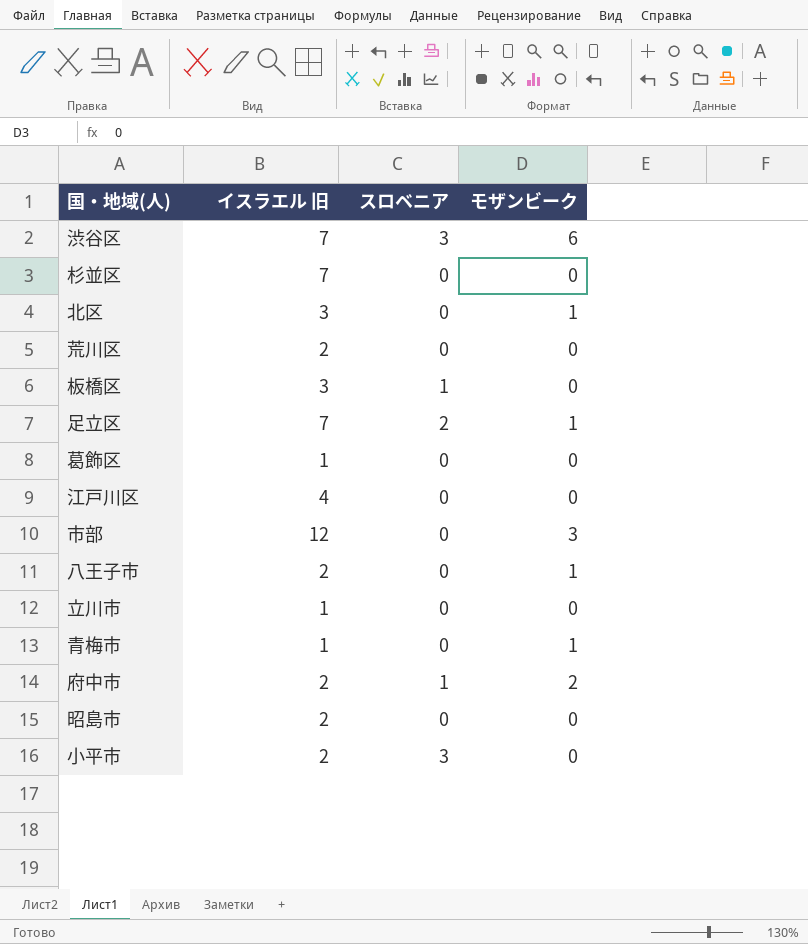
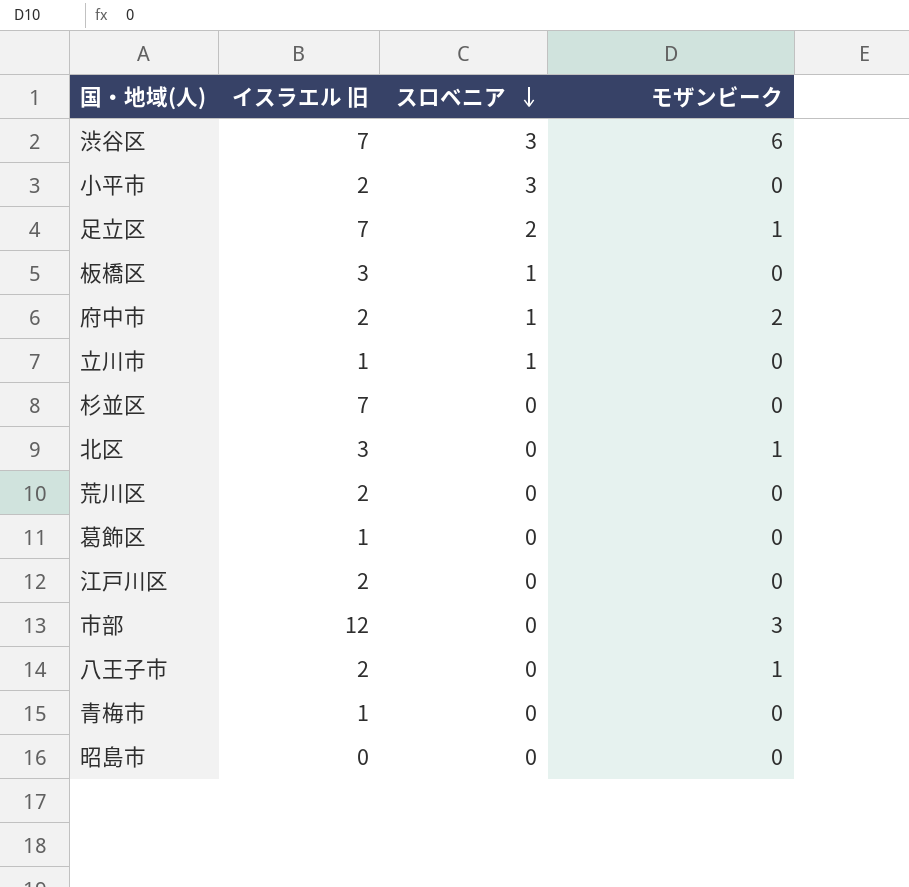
row order: none -> スロベニア descending
立川市 | スロベニア: 0 -> 1
江戸川区 | イスラエル 旧: 4 -> 2
青梅市 | モザンビーク: 1 -> 0
昭島市 | イスラエル 旧: 2 -> 0

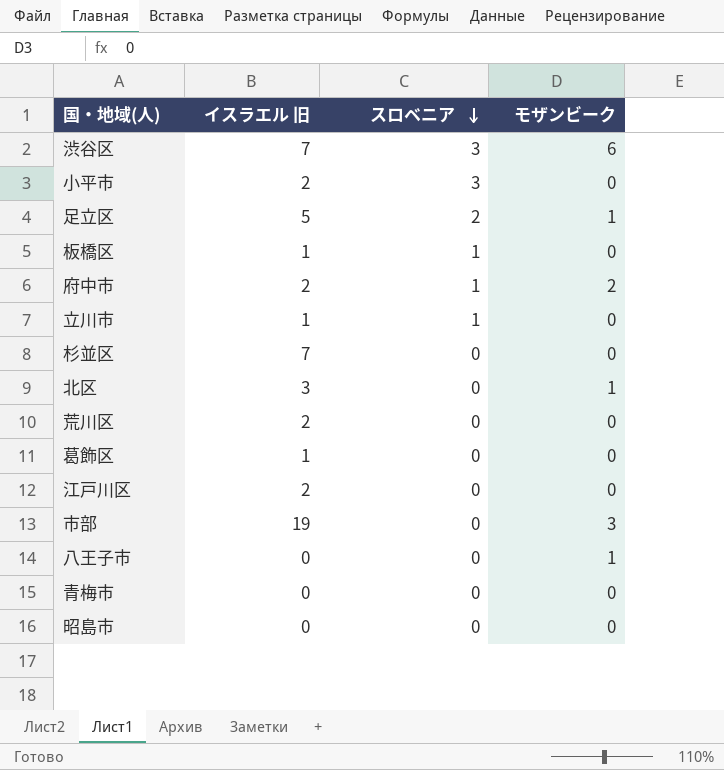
足立区 | イスラエル 旧: 7 -> 5
板橋区 | イスラエル 旧: 3 -> 1
市部 | イスラエル 旧: 12 -> 19
八王子市 | イスラエル 旧: 2 -> 0
青梅市 | イスラエル 旧: 1 -> 0

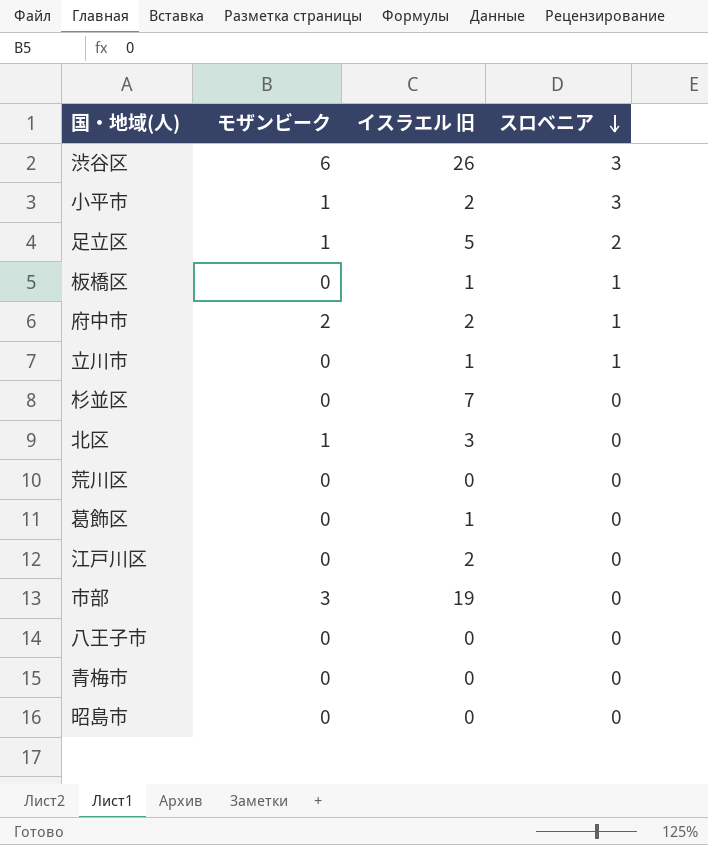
column モザンビーク | position: 4 -> 2
渋谷区 | イスラエル 旧: 7 -> 26
小平市 | モザンビーク: 0 -> 1
荒川区 | イスラエル 旧: 2 -> 0
八王子市 | モザンビーク: 1 -> 0

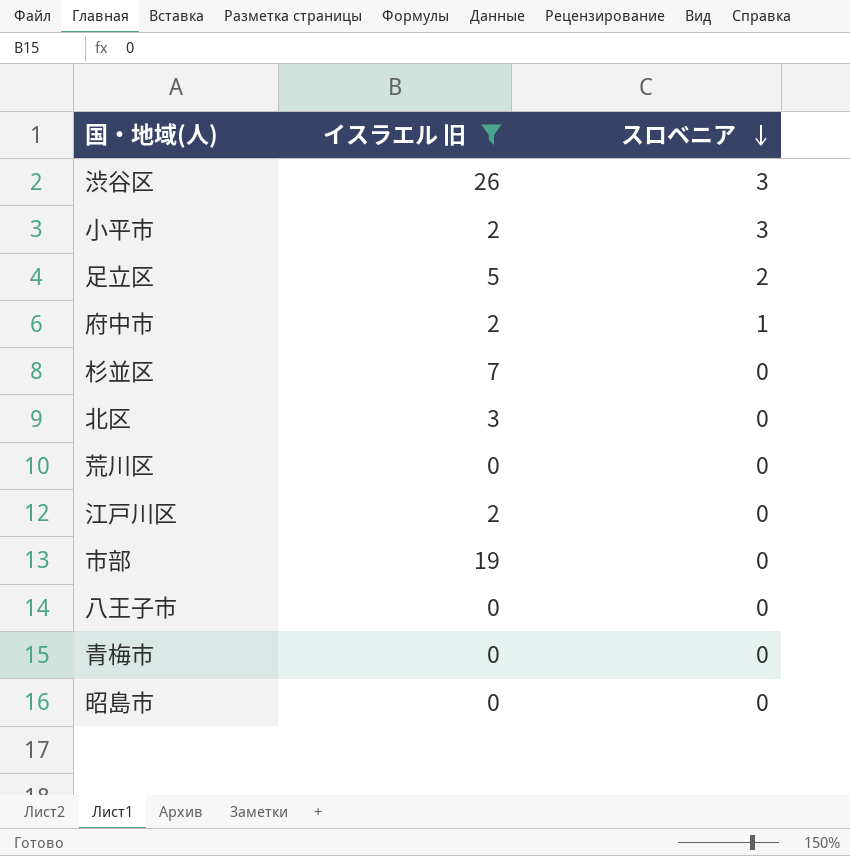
filter: none -> イスラエル 旧 != 1
column モザンビーク | position: 2 -> none

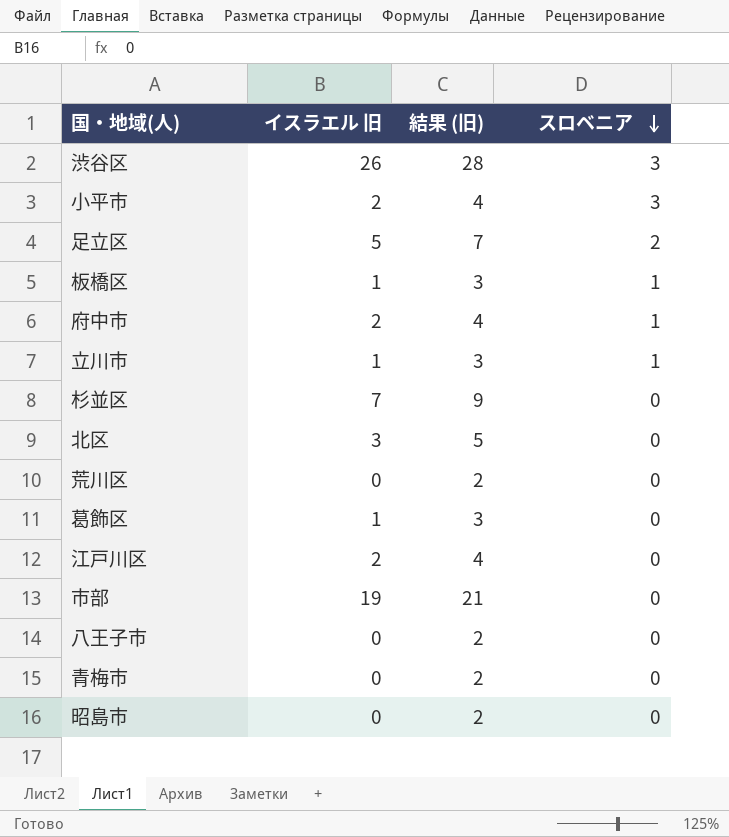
filter: イスラエル 旧 != 1 -> none
column 結果 (旧) | formula: none -> [イスラエル 旧] + 2

